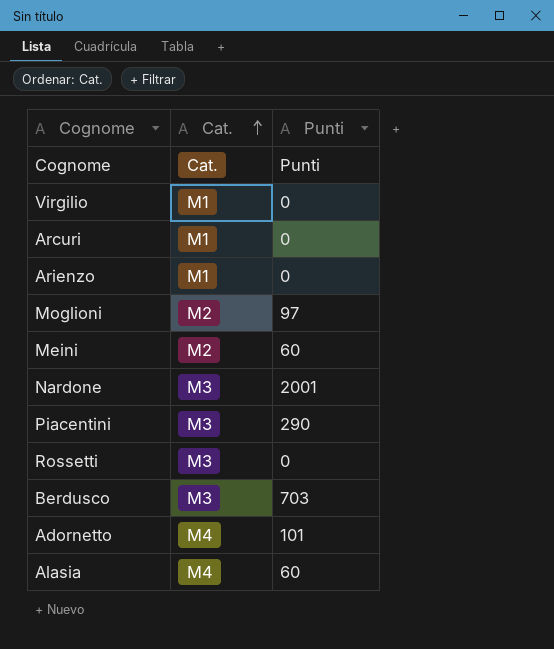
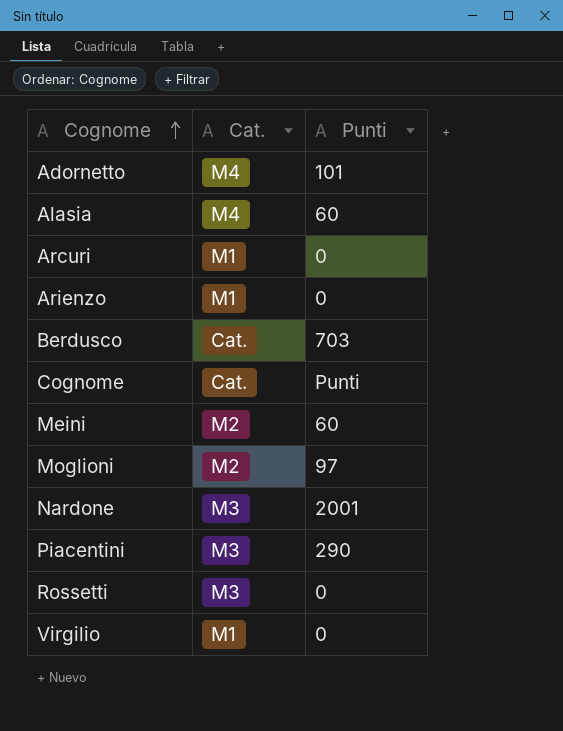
row order: Cat. ascending -> Cognome ascending
Berdusco | Cat.: M3 -> Cat.

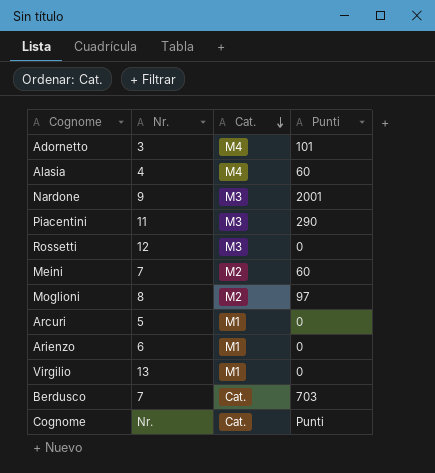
row order: Cognome ascending -> Cat. descending
column Nr. | position: none -> 2

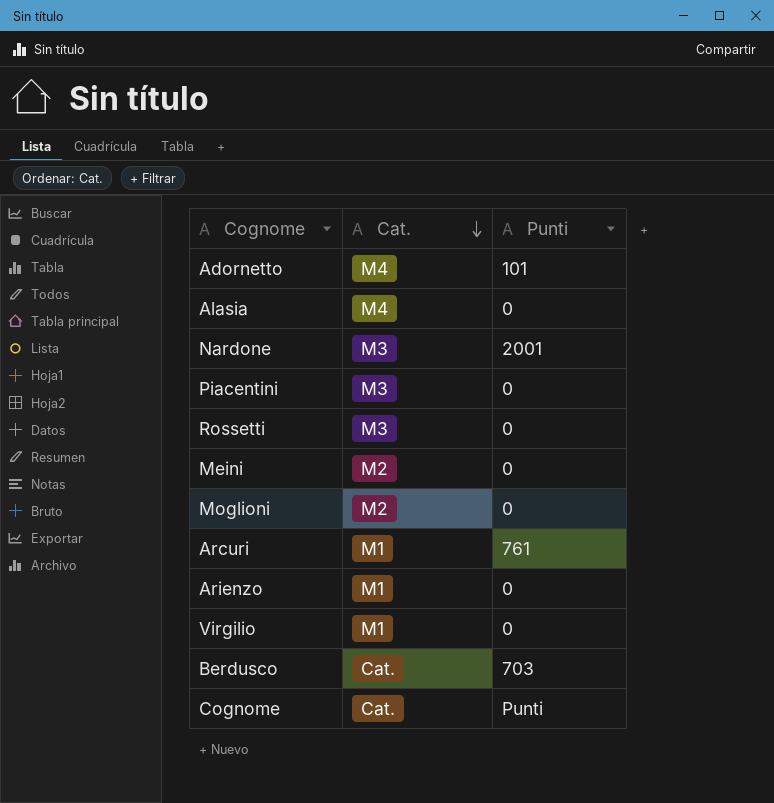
column Nr. | position: 2 -> none
Alasia | Punti: 60 -> 0
Piacentini | Punti: 290 -> 0
Meini | Punti: 60 -> 0
Moglioni | Punti: 97 -> 0
Arcuri | Punti: 0 -> 761

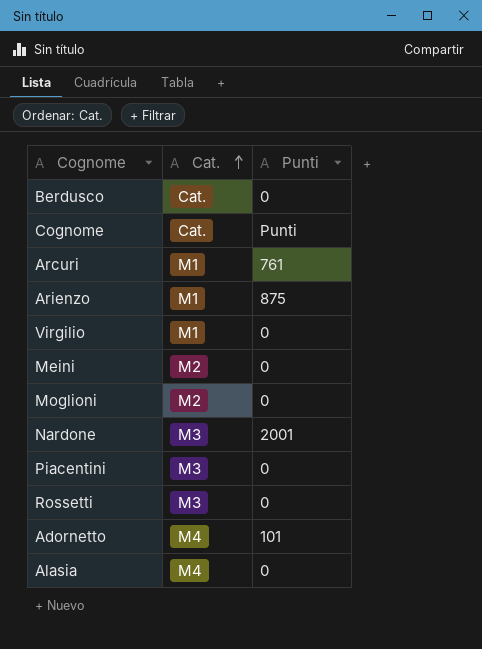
row order: Cat. descending -> Cat. ascending
Berdusco | Punti: 703 -> 0
Arienzo | Punti: 0 -> 875

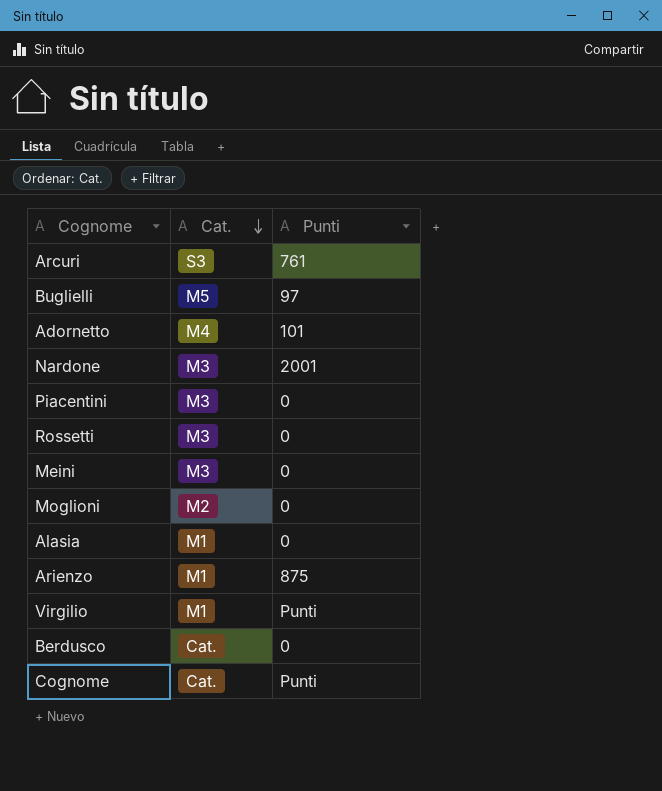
row order: Cat. ascending -> Cat. descending
Arcuri | Cat.: M1 -> S3
row Buglielli: none -> M5 | 97
Meini | Cat.: M2 -> M3
Alasia | Cat.: M4 -> M1
Virgilio | Punti: 0 -> Punti

